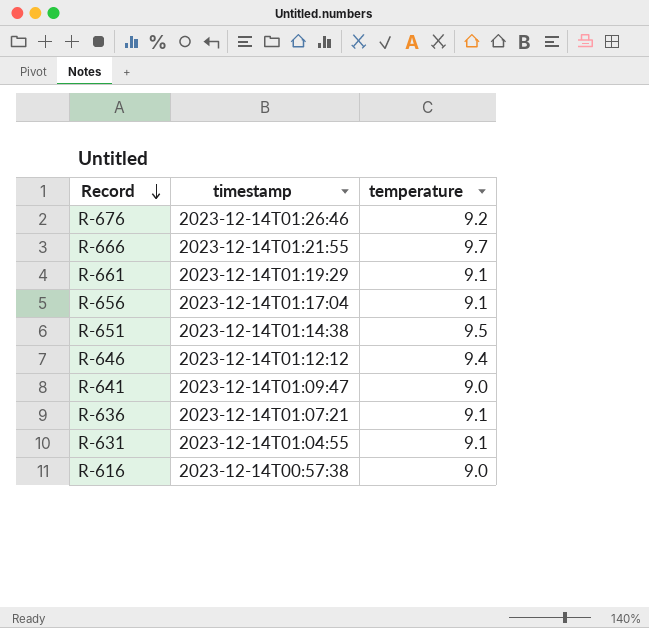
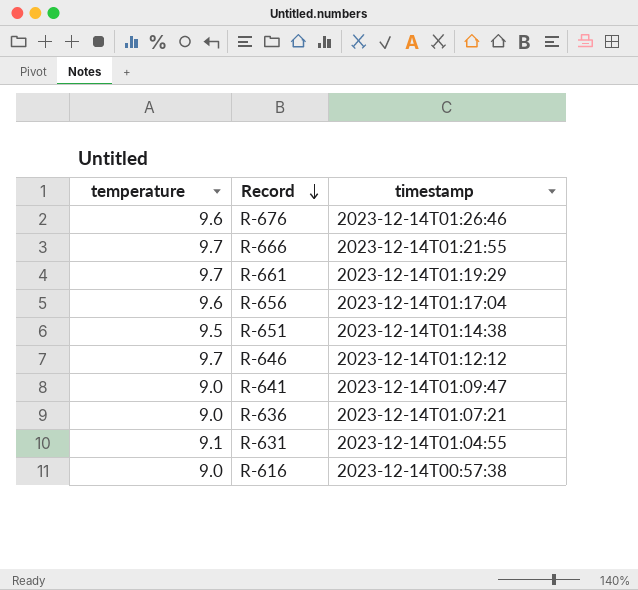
column temperature | position: 3 -> 1
R-676 | temperature: 9.2 -> 9.6
R-661 | temperature: 9.1 -> 9.7
R-656 | temperature: 9.1 -> 9.6
R-646 | temperature: 9.4 -> 9.7
R-636 | temperature: 9.1 -> 9.0

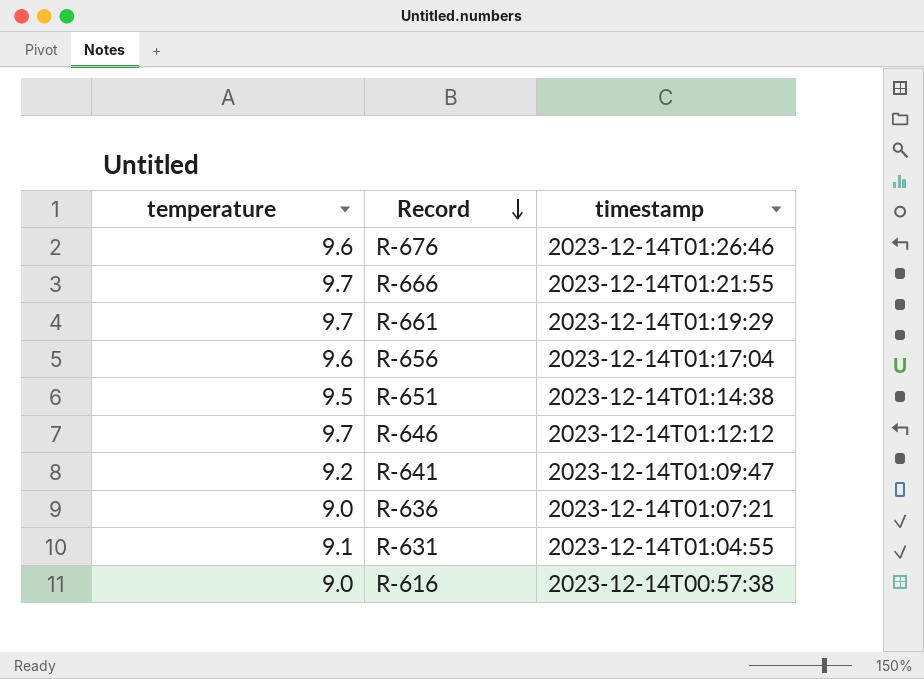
R-641 | temperature: 9.0 -> 9.2

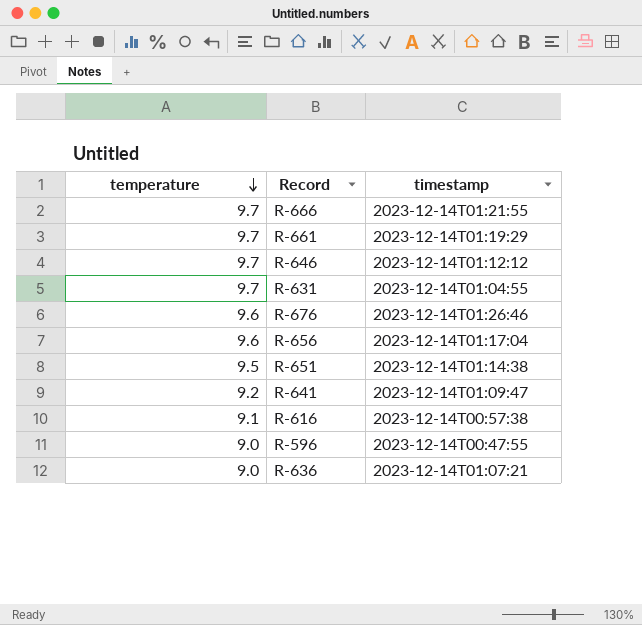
row order: Record descending -> temperature descending
R-631 | temperature: 9.1 -> 9.7
R-616 | temperature: 9.0 -> 9.1
row R-596: none -> 9.0 | 2023-12-14T00:47:55

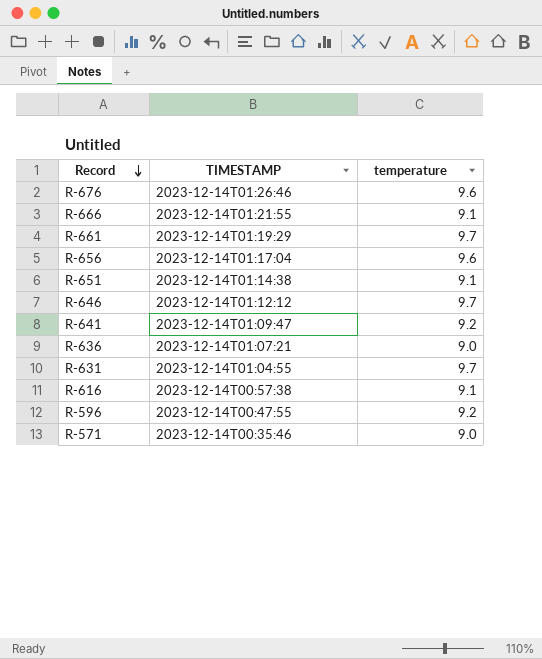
row order: temperature descending -> Record descending
column name: timestamp -> TIMESTAMP
column temperature | position: 1 -> 3
R-666 | temperature: 9.7 -> 9.1
R-651 | temperature: 9.5 -> 9.1
R-596 | temperature: 9.0 -> 9.2
row R-571: none -> 2023-12-14T00:35:46 | 9.0

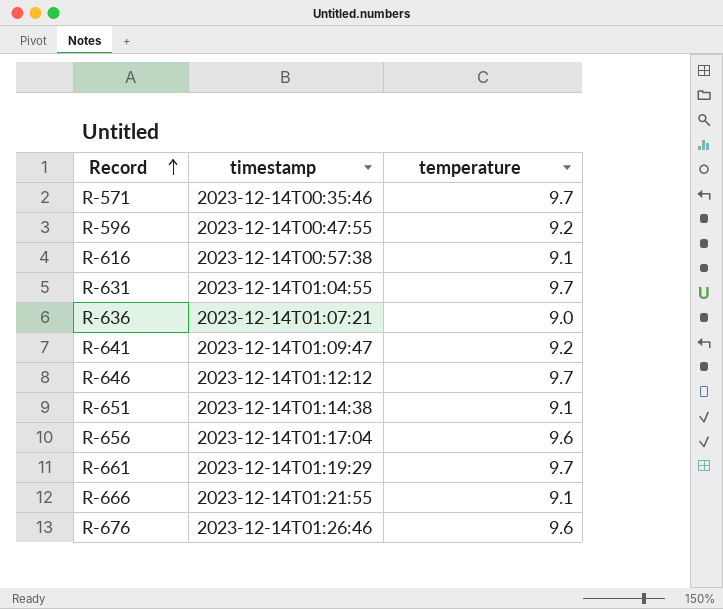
row order: Record descending -> Record ascending
column name: TIMESTAMP -> timestamp
R-571 | temperature: 9.0 -> 9.7

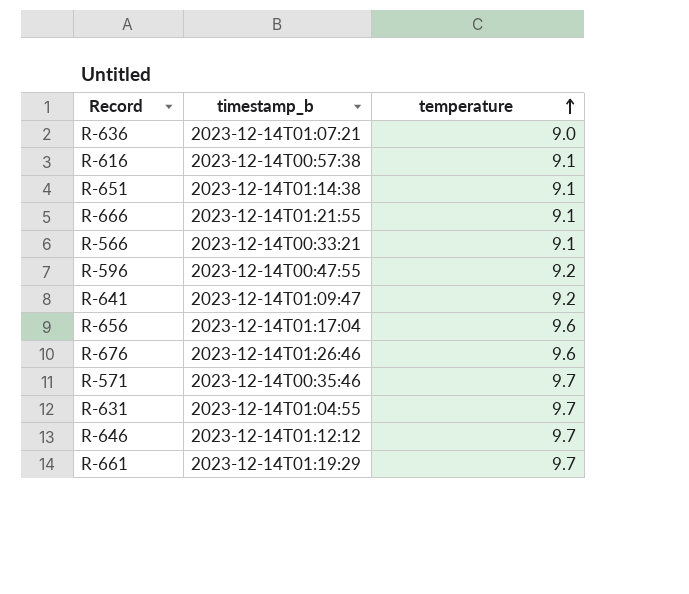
row order: Record ascending -> temperature ascending
column name: timestamp -> timestamp_b
row R-566: none -> 2023-12-14T00:33:21 | 9.1

